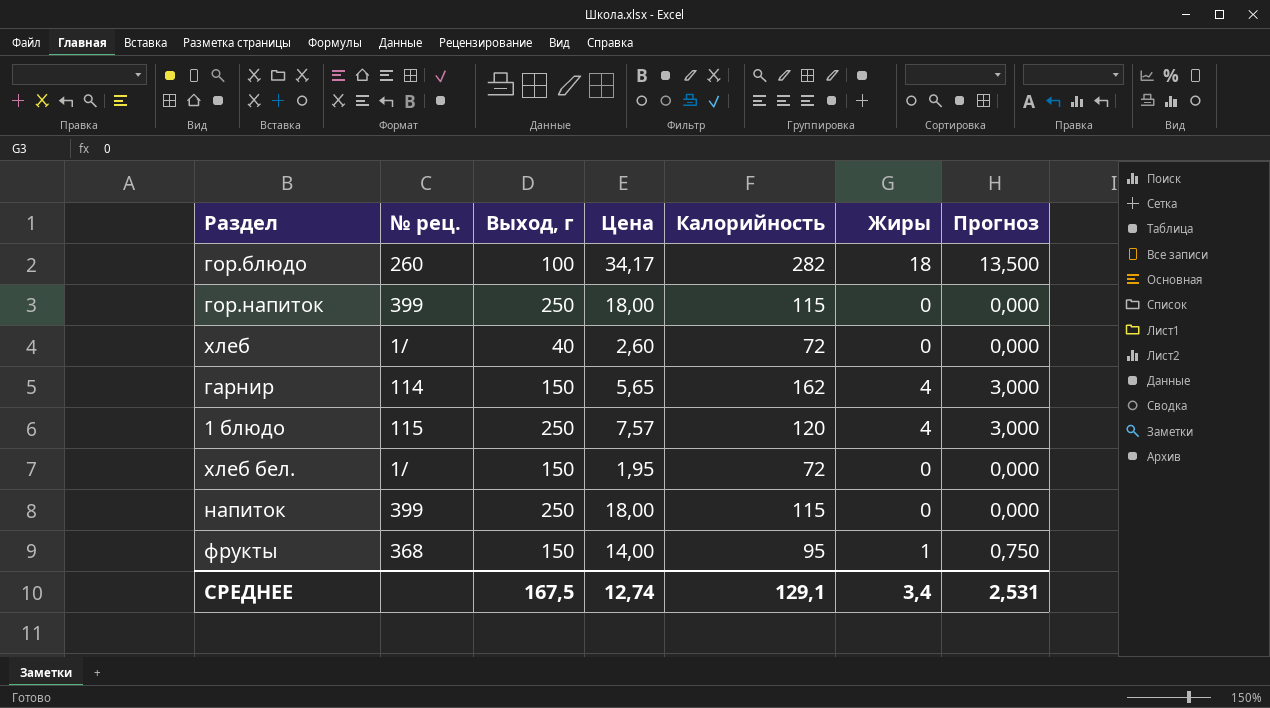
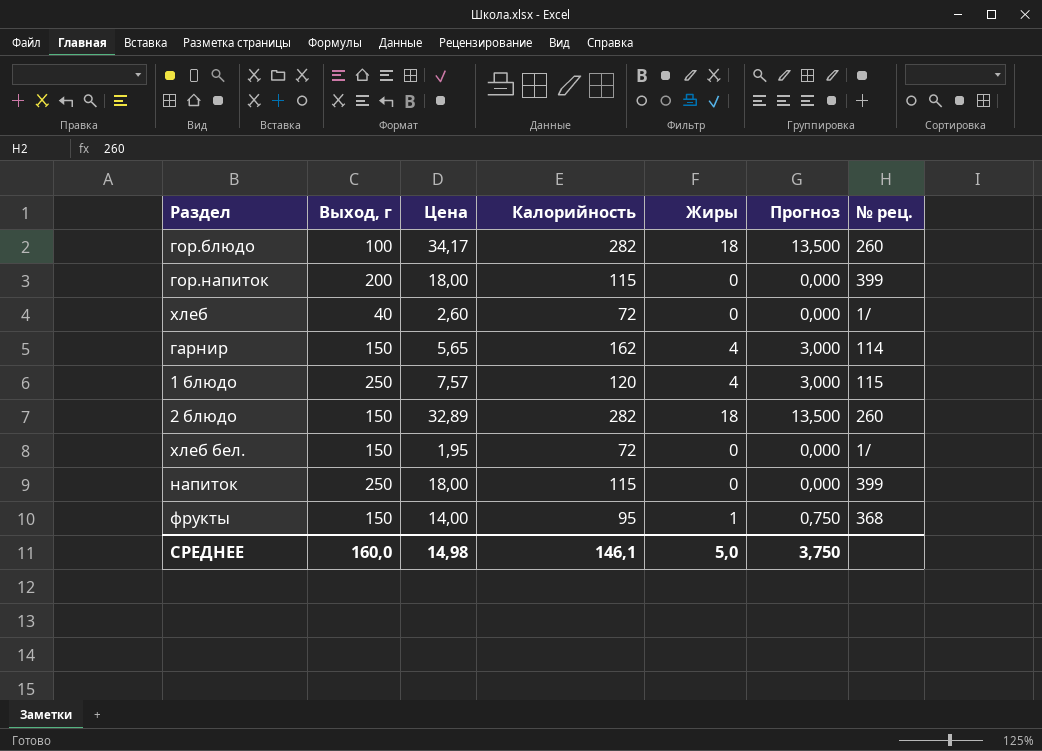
column № рец. | position: 2 -> 7
гор.напиток | Выход, г: 250 -> 200
row 2 блюдо: none -> 150 | 32,89 | 282 | 18 | 13,500 | 260
СРЕДНЕЕ | Выход, г: 167,5 -> 160,0
СРЕДНЕЕ | Цена: 12,74 -> 14,98
СРЕДНЕЕ | Калорийность: 129,1 -> 146,1
СРЕДНЕЕ | Жиры: 3,4 -> 5,0
СРЕДНЕЕ | Прогноз: 2,531 -> 3,750

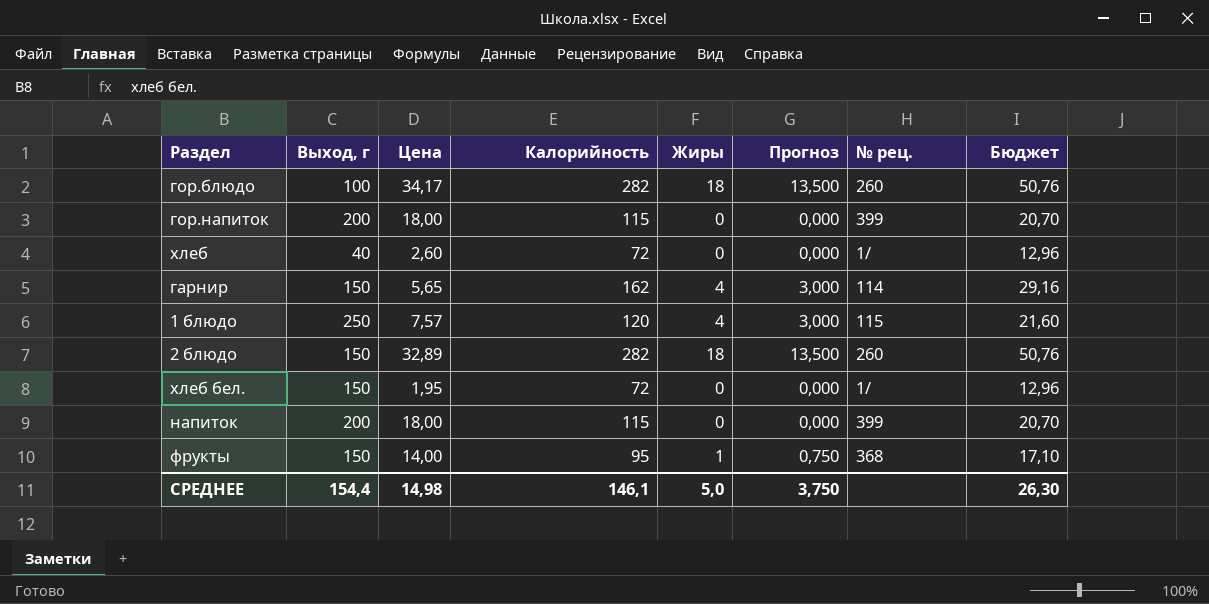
column Бюджет | formula: none -> [Калорийность] * 0,18
напиток | Выход, г: 250 -> 200
СРЕДНЕЕ | Выход, г: 160,0 -> 154,4

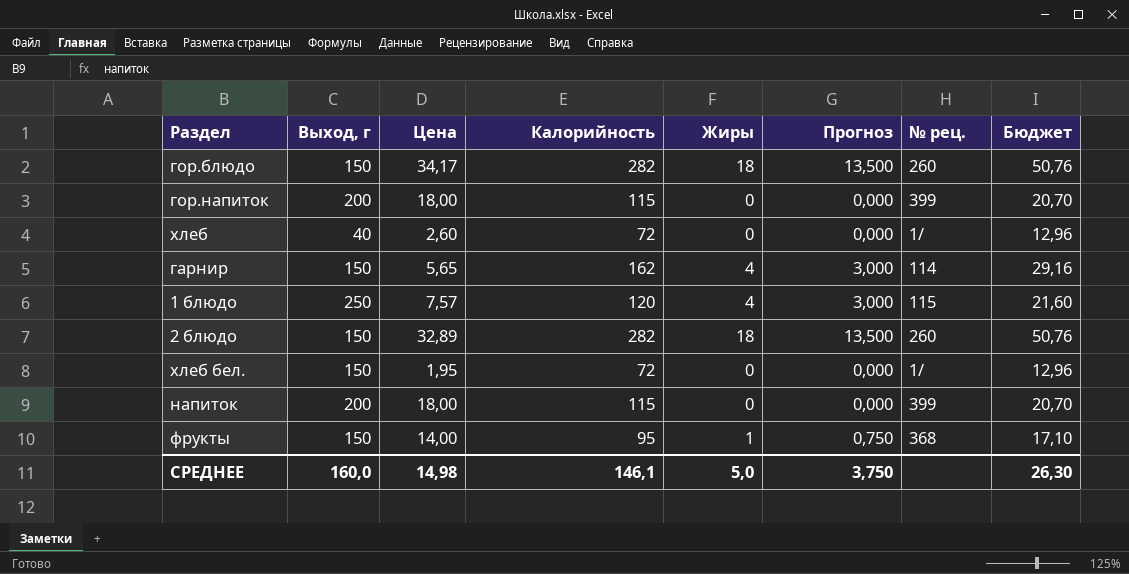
гор.блюдо | Выход, г: 100 -> 150
СРЕДНЕЕ | Выход, г: 154,4 -> 160,0

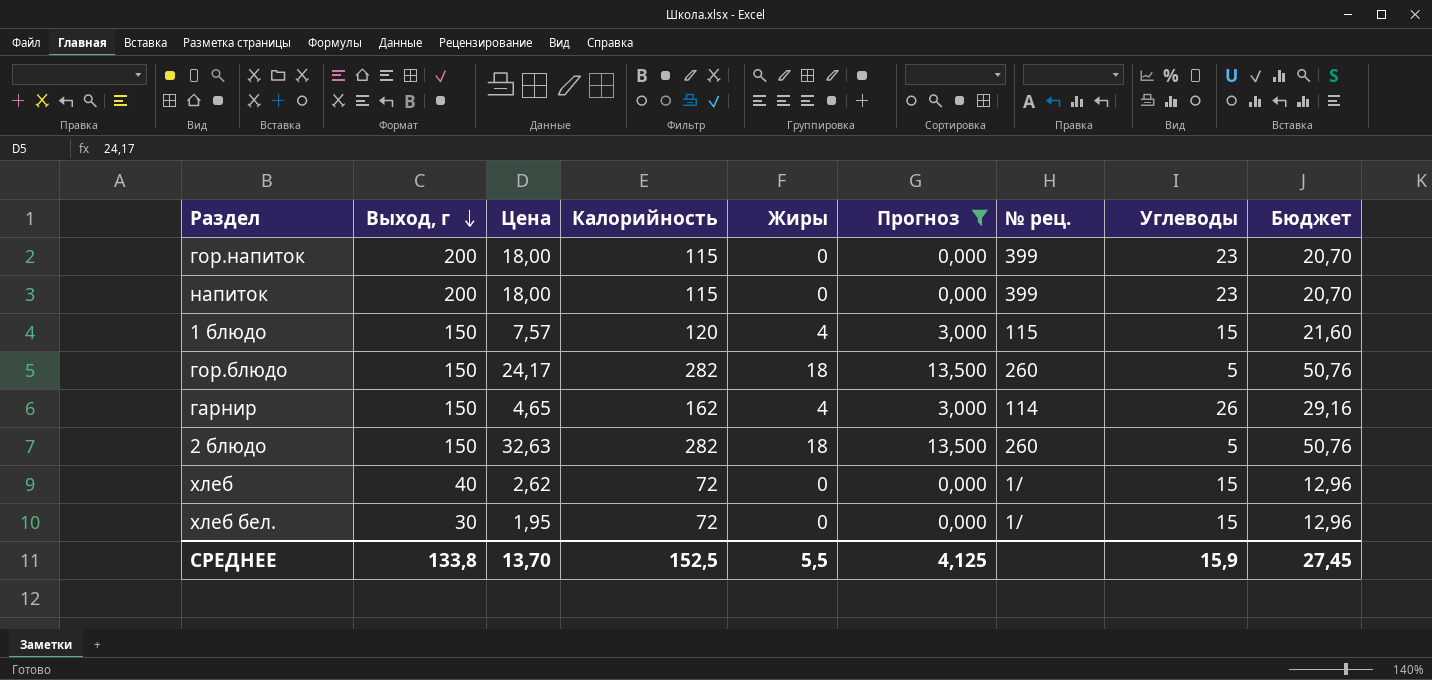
filter: none -> Прогноз != 0,750
row order: none -> Выход, г descending
column Углеводы | position: none -> 8
1 блюдо | Выход, г: 250 -> 150
гор.блюдо | Цена: 34,17 -> 24,17
гарнир | Цена: 5,65 -> 4,65
2 блюдо | Цена: 32,89 -> 32,63
хлеб | Цена: 2,60 -> 2,62
хлеб бел. | Выход, г: 150 -> 30
СРЕДНЕЕ | Выход, г: 160,0 -> 133,8
СРЕДНЕЕ | Цена: 14,98 -> 13,70
СРЕДНЕЕ | Калорийность: 146,1 -> 152,5
СРЕДНЕЕ | Жиры: 5,0 -> 5,5
СРЕДНЕЕ | Прогноз: 3,750 -> 4,125
СРЕДНЕЕ | Бюджет: 26,30 -> 27,45

